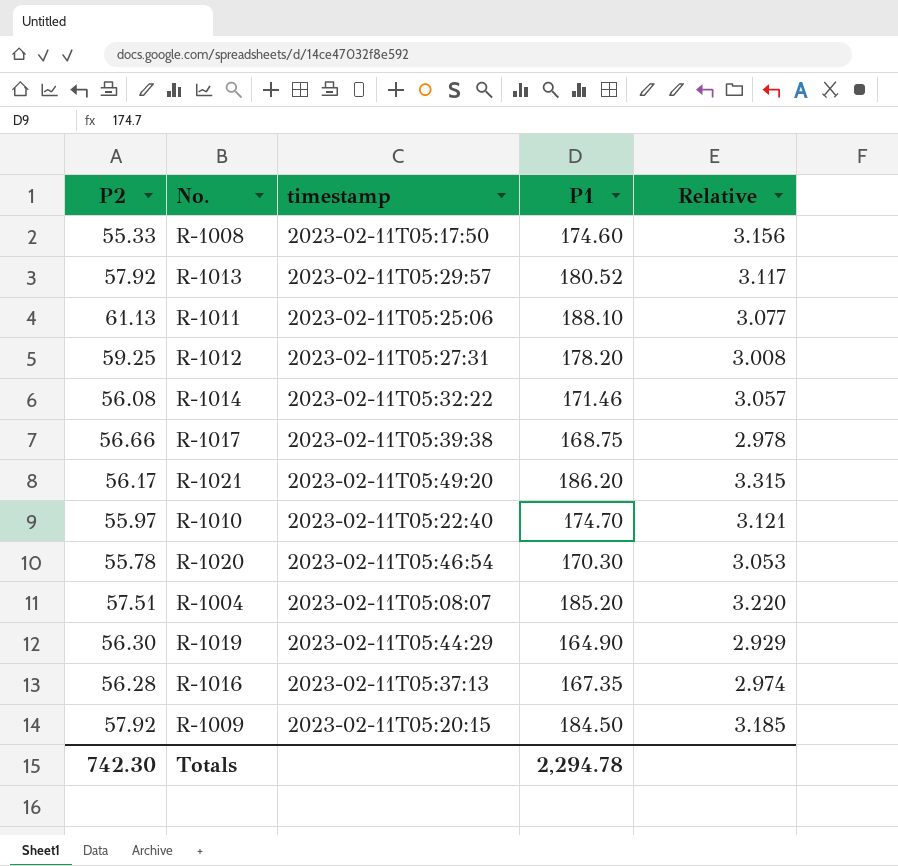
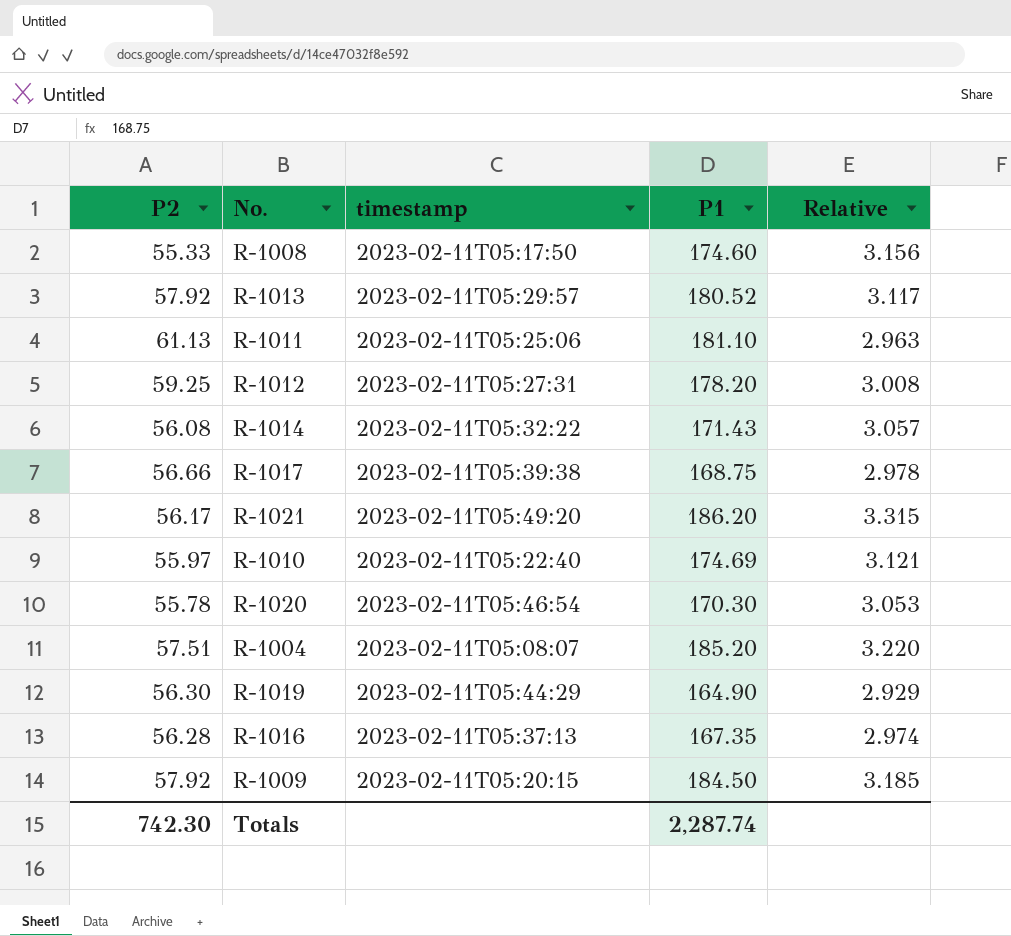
R-1011 | P1: 188.10 -> 181.10
R-1011 | Relative: 3.077 -> 2.963
R-1014 | P1: 171.46 -> 171.43
R-1010 | P1: 174.70 -> 174.69
Totals | P1: 2,294.78 -> 2,287.74

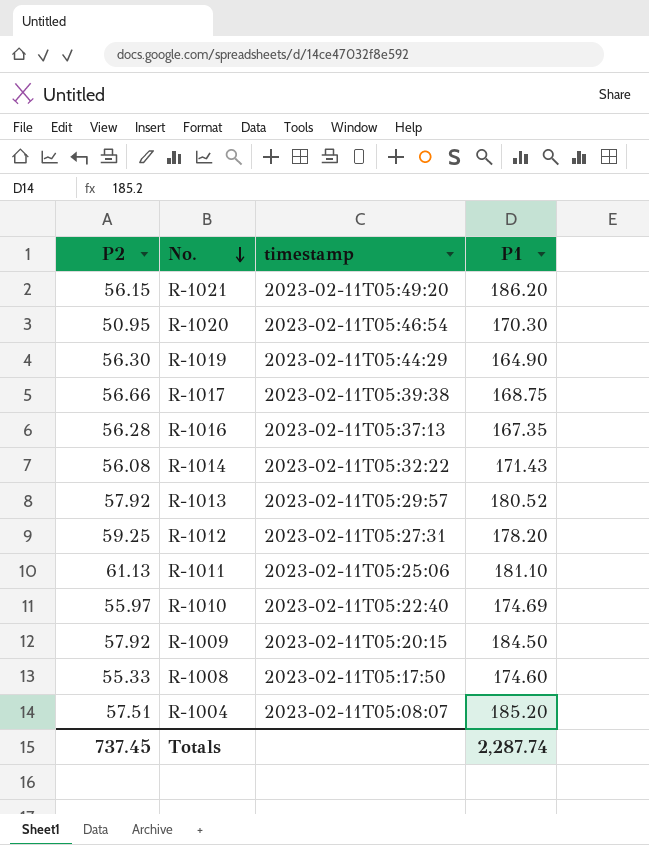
row order: none -> No. descending
column Relative | formula: [P1] / [P2] -> none
R-1021 | P2: 56.17 -> 56.15
R-1020 | P2: 55.78 -> 50.95
Totals | P2: 742.30 -> 737.45

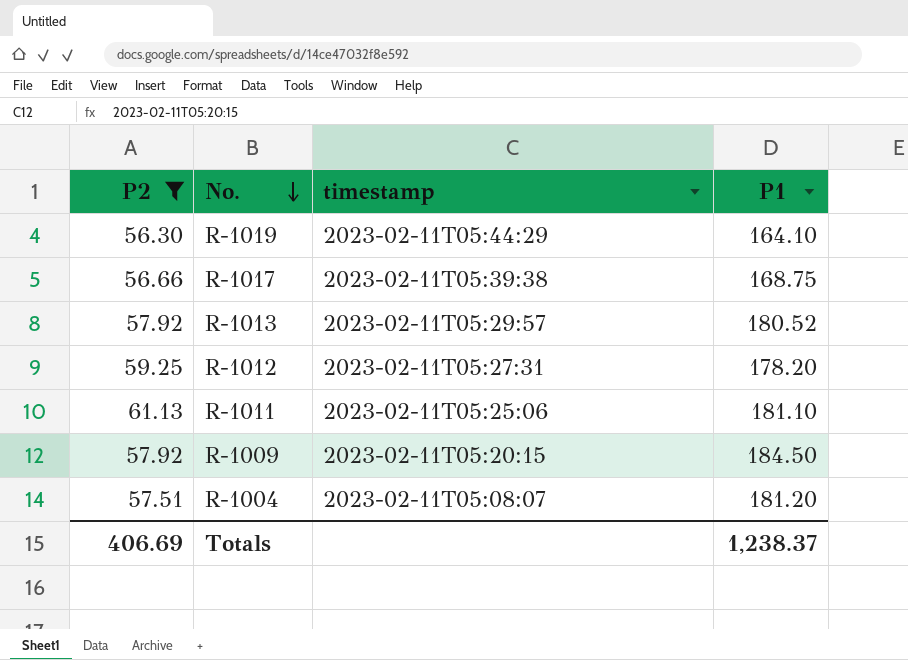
filter: none -> P2 >= 56.30
R-1019 | P1: 164.90 -> 164.10
R-1004 | P1: 185.20 -> 181.20
Totals | P2: 737.45 -> 406.69
Totals | P1: 2,287.74 -> 1,238.37

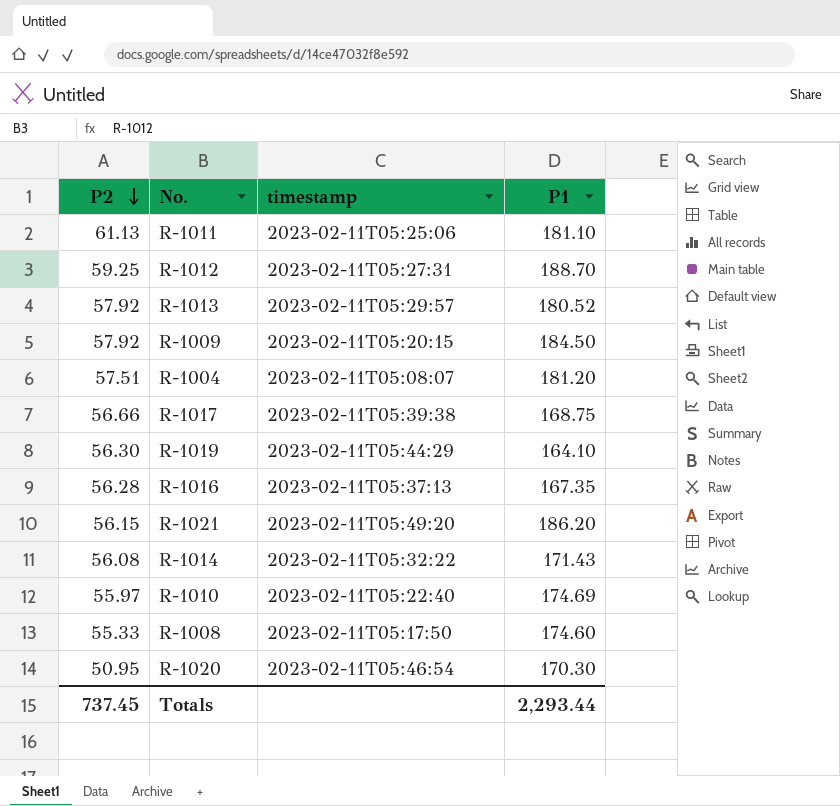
filter: P2 >= 56.30 -> none
row order: No. descending -> P2 descending
R-1012 | P1: 178.20 -> 188.70
Totals | P2: 406.69 -> 737.45
Totals | P1: 1,238.37 -> 2,293.44

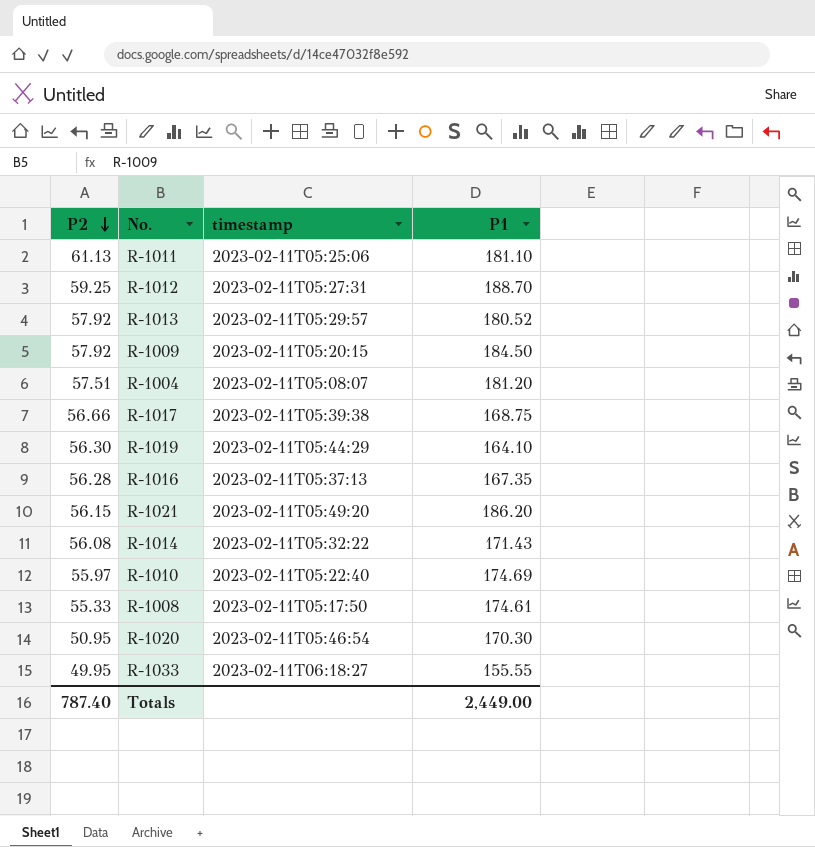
R-1008 | P1: 174.60 -> 174.61
row R-1033: none -> 49.95 | 2023-02-11T06:18:27 | 155.55
Totals | P2: 737.45 -> 787.40
Totals | P1: 2,293.44 -> 2,449.00

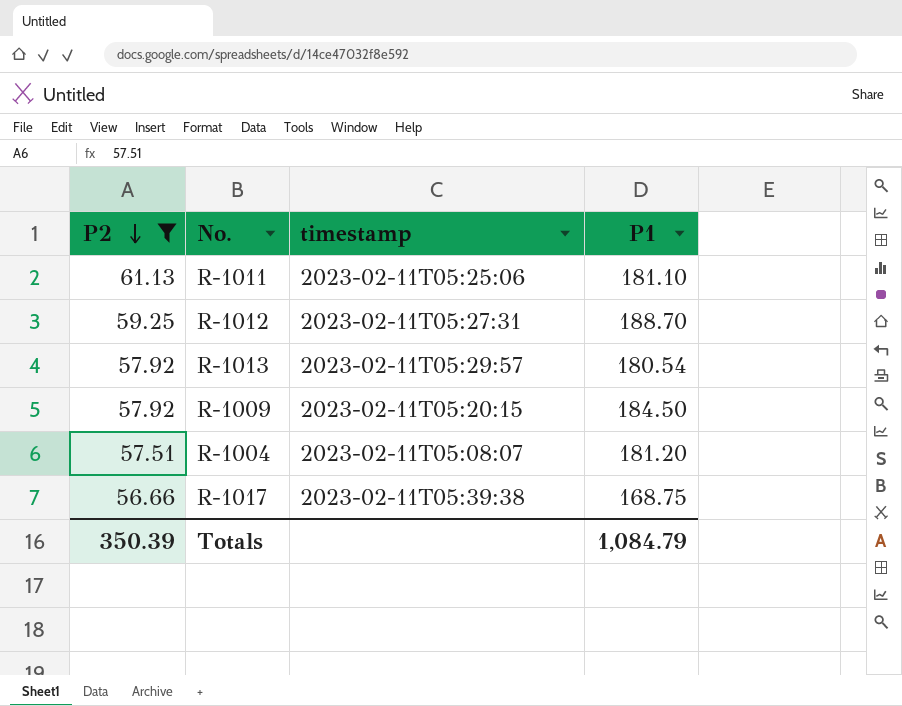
filter: none -> P2 >= 56.66
R-1013 | P1: 180.52 -> 180.54
Totals | P2: 787.40 -> 350.39
Totals | P1: 2,449.00 -> 1,084.79

